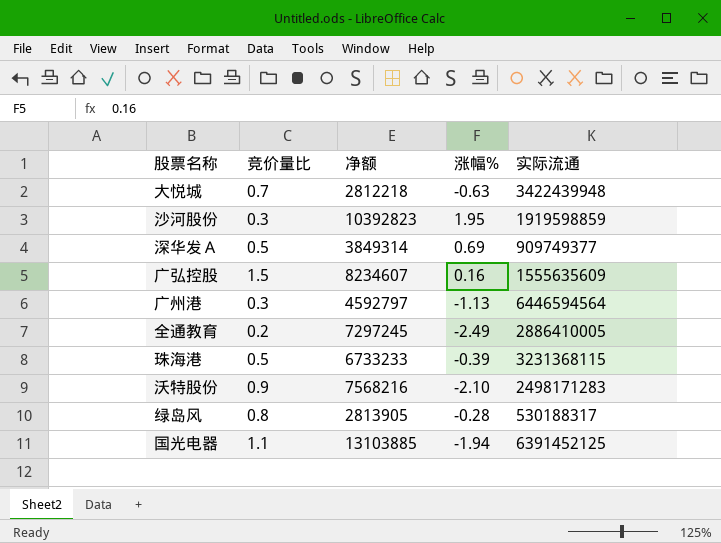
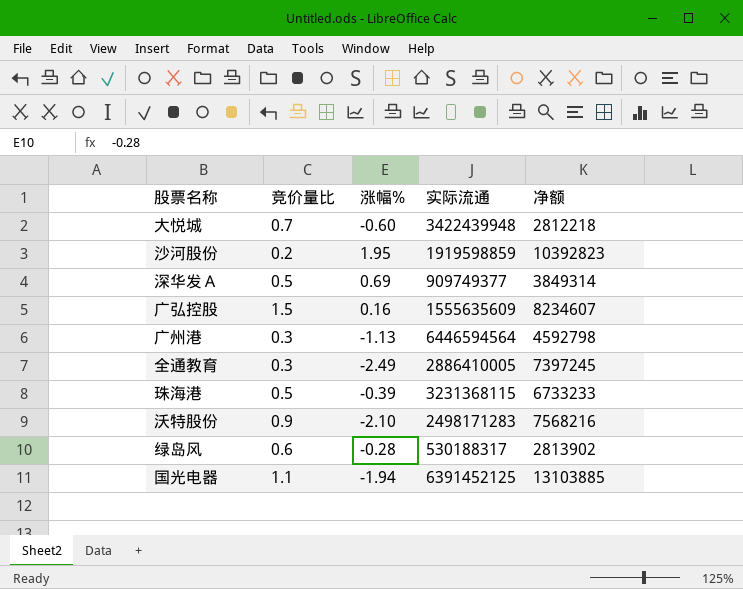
column 净额 | position: 3 -> 5
大悦城 | 涨幅%: -0.63 -> -0.60
沙河股份 | 竞价量比: 0.3 -> 0.2
广州港 | 净额: 4592797 -> 4592798
全通教育 | 竞价量比: 0.2 -> 0.3
全通教育 | 净额: 7297245 -> 7397245
绿岛风 | 竞价量比: 0.8 -> 0.6
绿岛风 | 净额: 2813905 -> 2813902

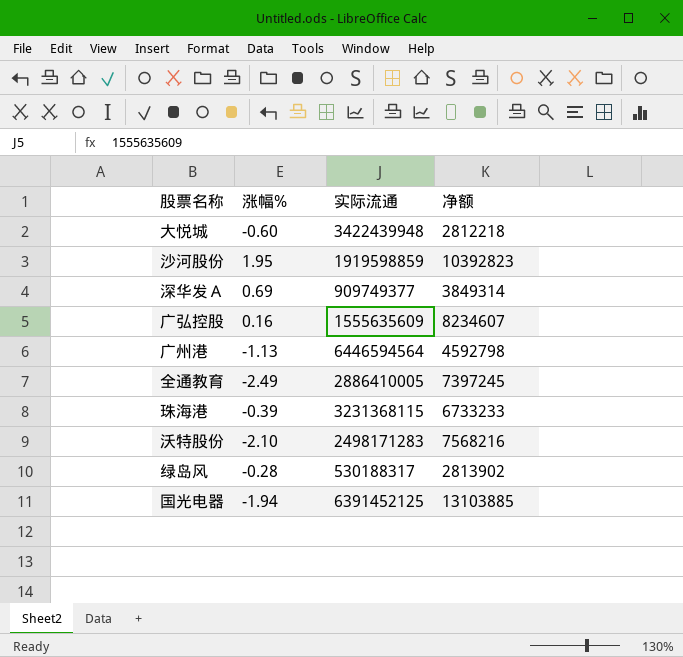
column 竞价量比 | position: 2 -> none

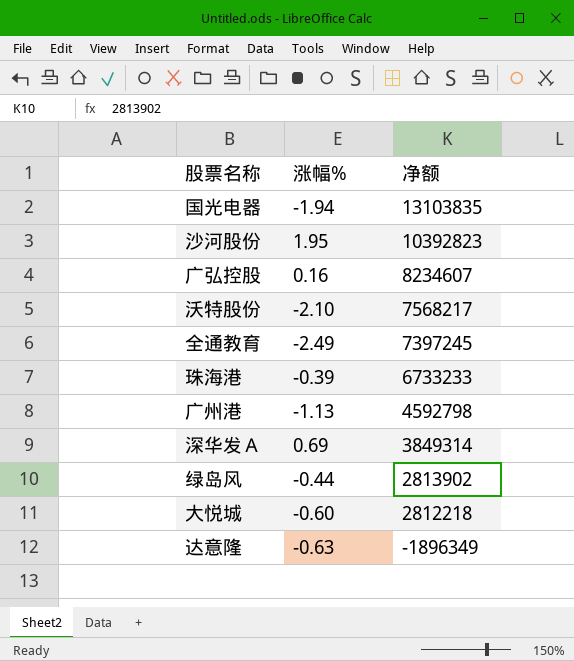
row order: none -> 净额 descending
column 实际流通 | position: 3 -> none
国光电器 | 净额: 13103885 -> 13103835
沃特股份 | 净额: 7568216 -> 7568217
绿岛风 | 涨幅%: -0.28 -> -0.44
row 达意隆: none -> -0.63 | -1896349

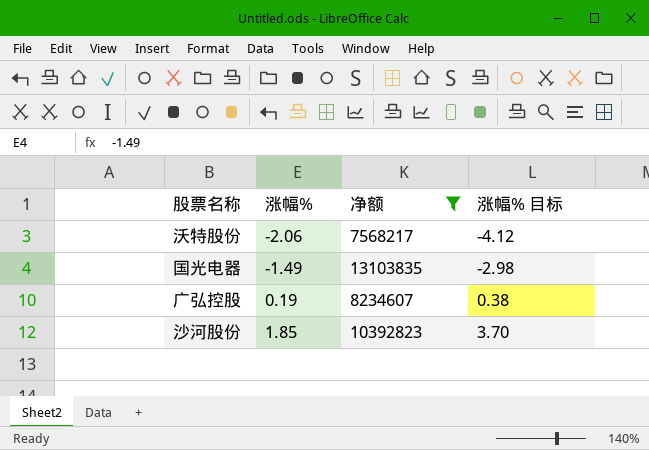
filter: none -> 净额 >= 7568217
row order: 净额 descending -> 涨幅% ascending
column 涨幅% 目标 | formula: none -> [涨幅%] * 2
沃特股份 | 涨幅%: -2.10 -> -2.06
国光电器 | 涨幅%: -1.94 -> -1.49
广弘控股 | 涨幅%: 0.16 -> 0.19
沙河股份 | 涨幅%: 1.95 -> 1.85

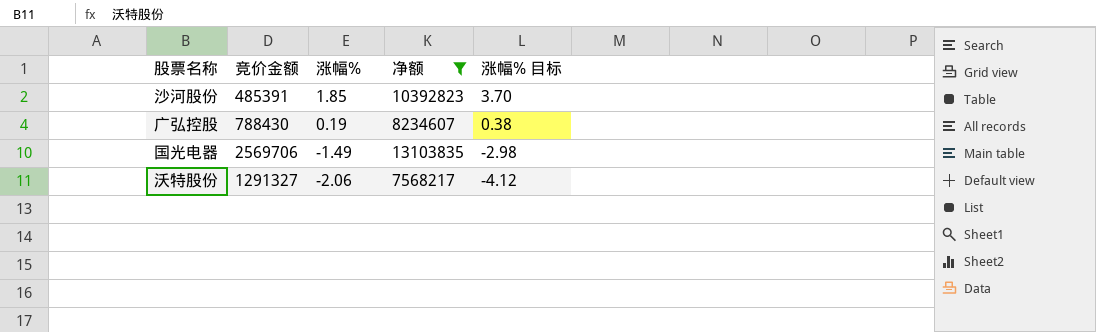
row order: 涨幅% ascending -> 涨幅% descending
column 竞价金额 | position: none -> 2

